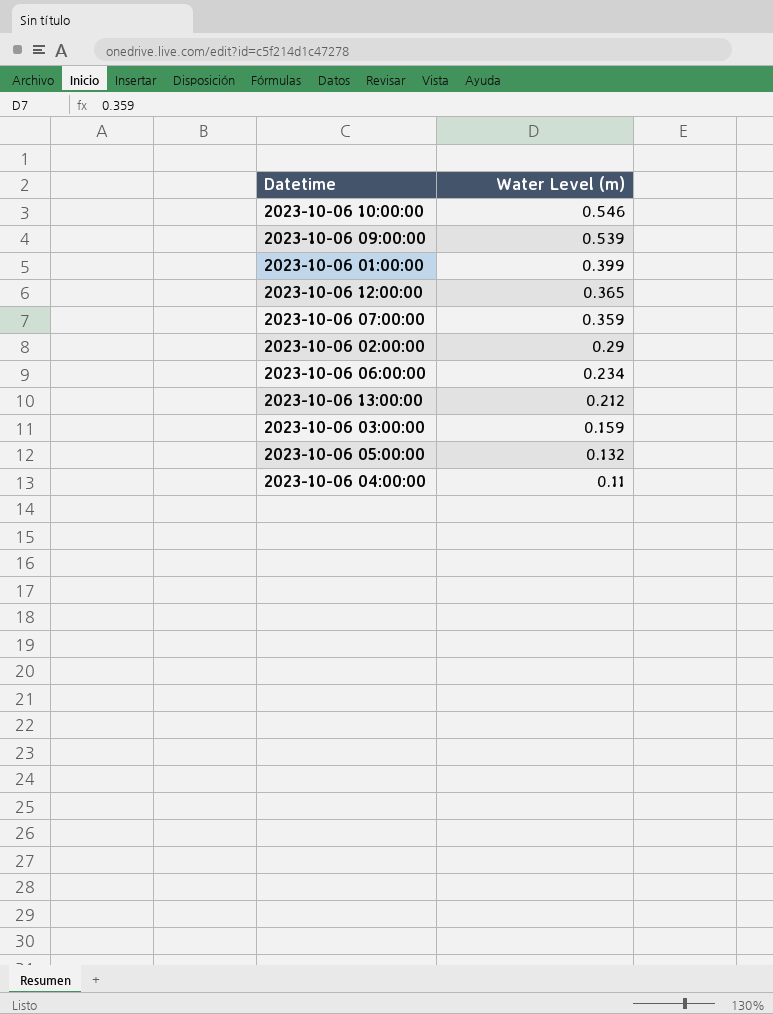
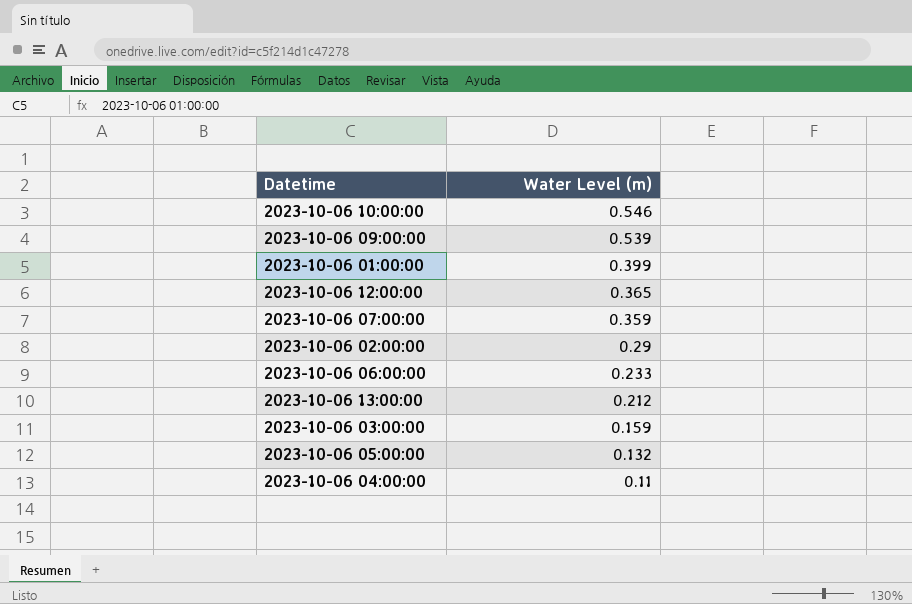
2023-10-06 06:00:00 | Water Level (m): 0.234 -> 0.233

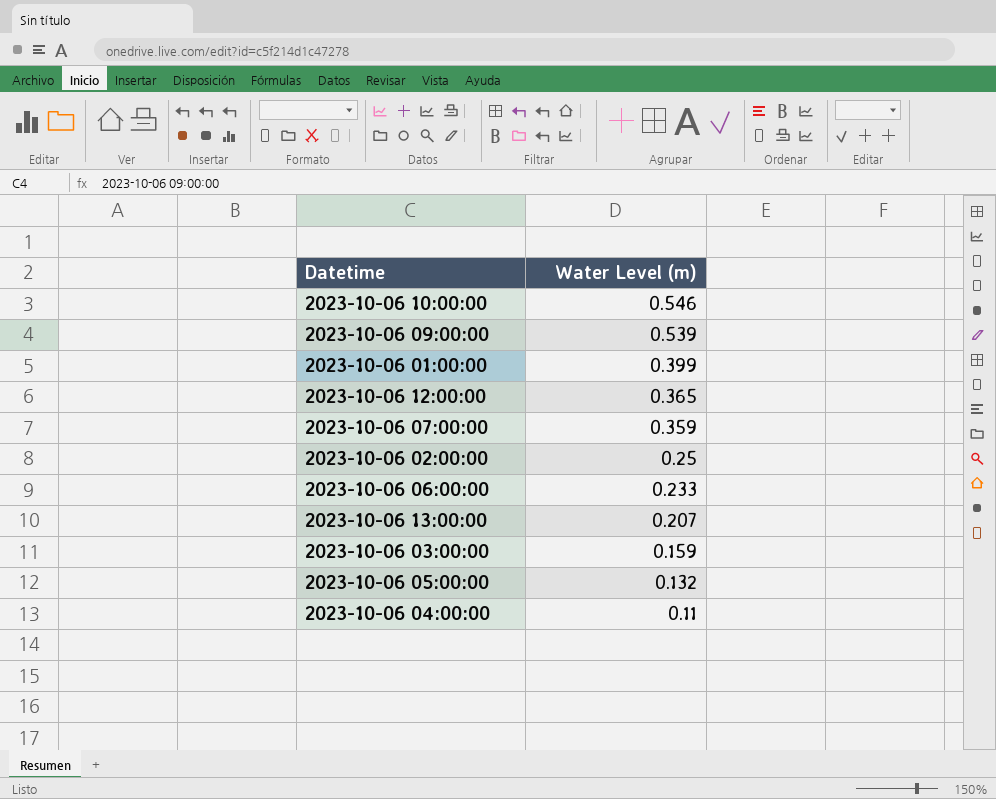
2023-10-06 02:00:00 | Water Level (m): 0.29 -> 0.25
2023-10-06 13:00:00 | Water Level (m): 0.212 -> 0.207

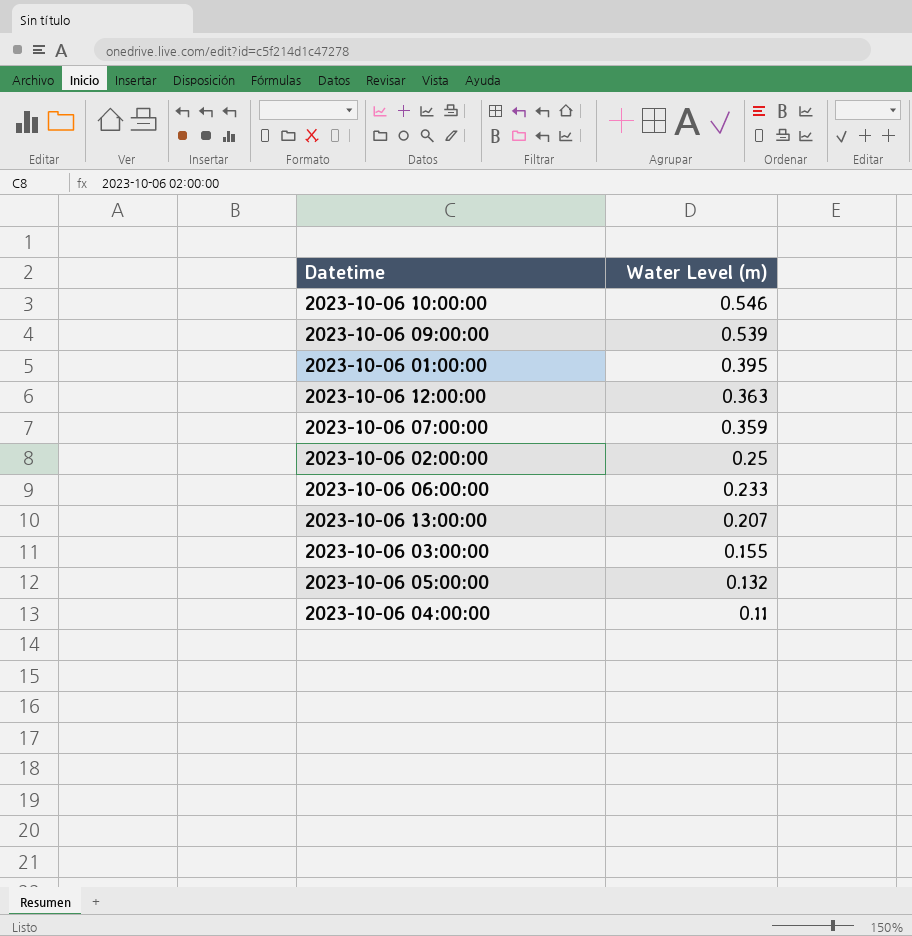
2023-10-06 01:00:00 | Water Level (m): 0.399 -> 0.395
2023-10-06 12:00:00 | Water Level (m): 0.365 -> 0.363
2023-10-06 03:00:00 | Water Level (m): 0.159 -> 0.155

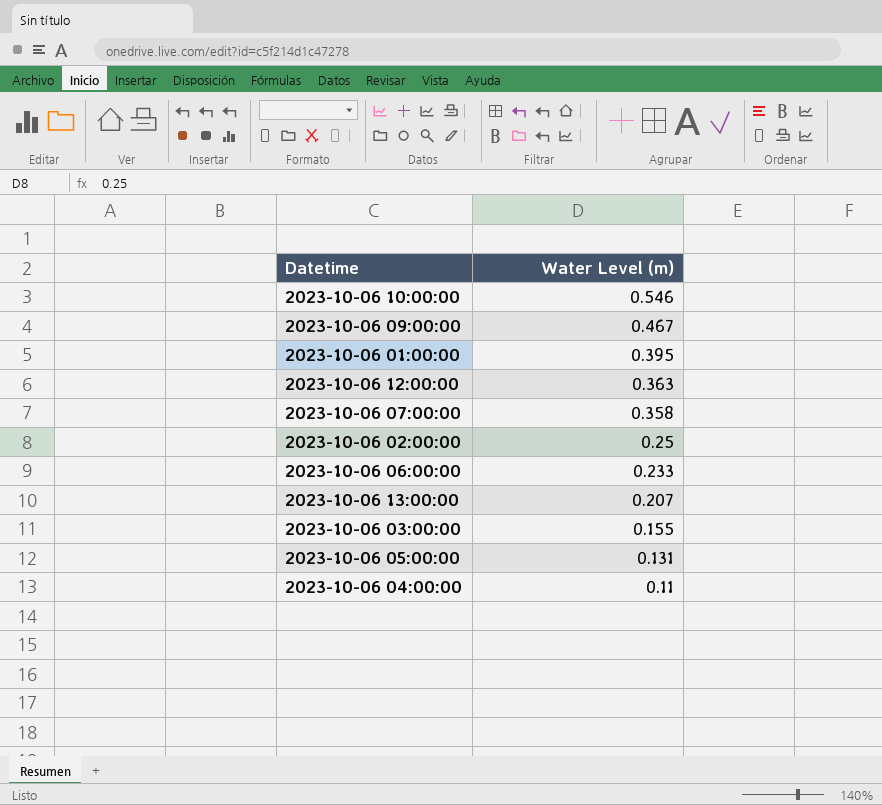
2023-10-06 09:00:00 | Water Level (m): 0.539 -> 0.467
2023-10-06 07:00:00 | Water Level (m): 0.359 -> 0.358
2023-10-06 05:00:00 | Water Level (m): 0.132 -> 0.131

